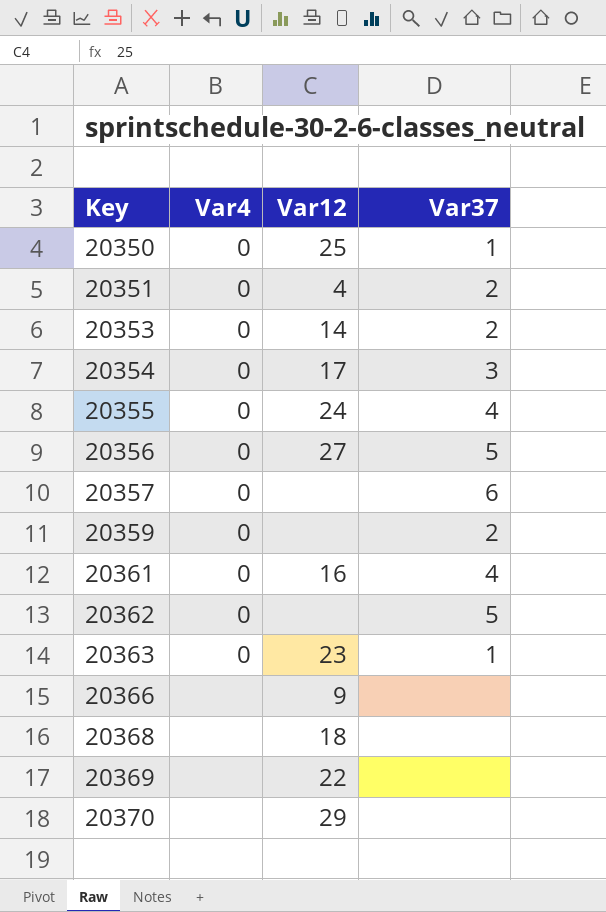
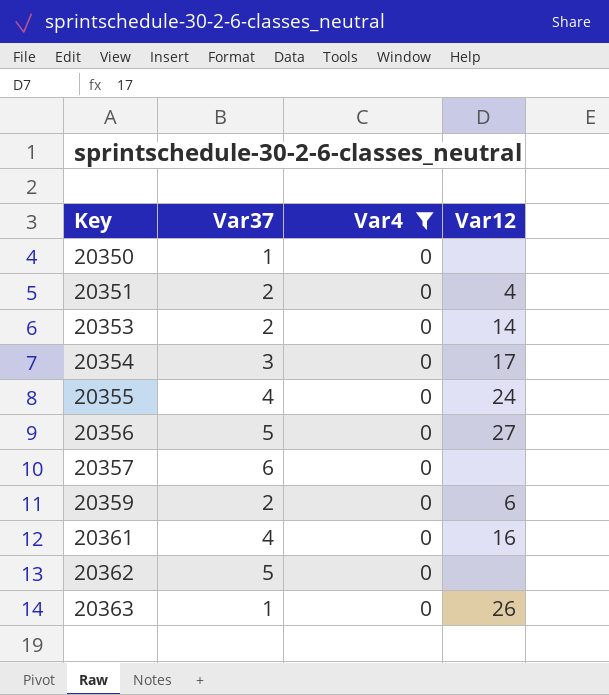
filter: none -> Var4 = 0
column Var37 | position: 4 -> 2
20350 | Var12: 25 -> none
20359 | Var12: none -> 6
20363 | Var12: 23 -> 26

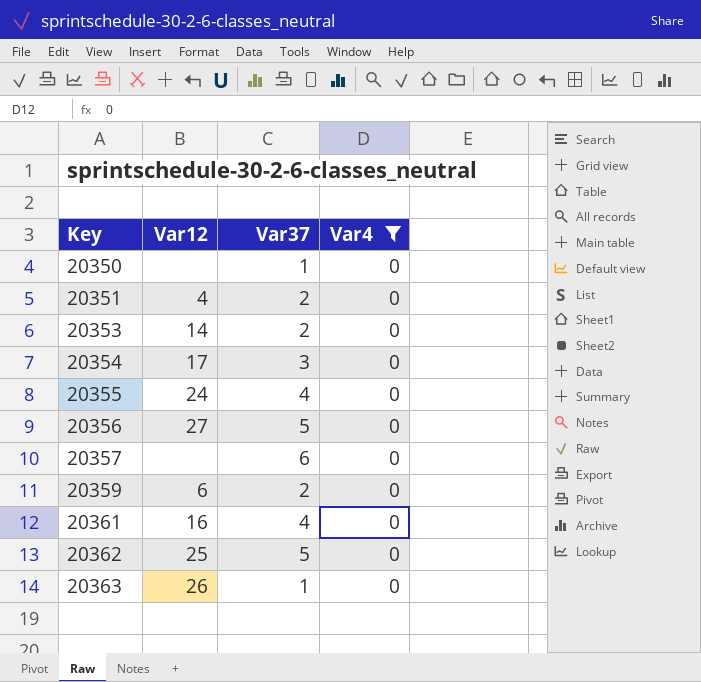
column Var12 | position: 4 -> 2
20362 | Var12: none -> 25

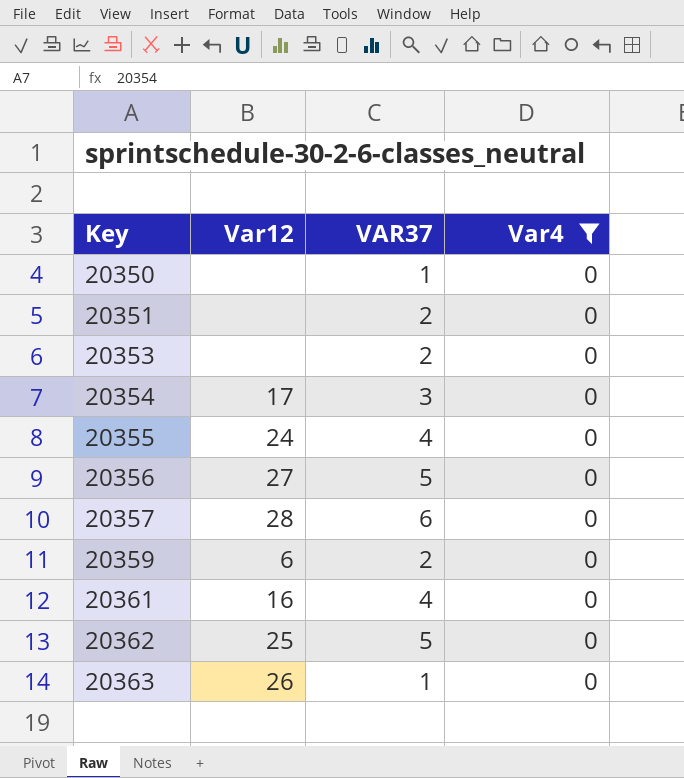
column name: Var37 -> VAR37
20351 | Var12: 4 -> none
20353 | Var12: 14 -> none
20357 | Var12: none -> 28

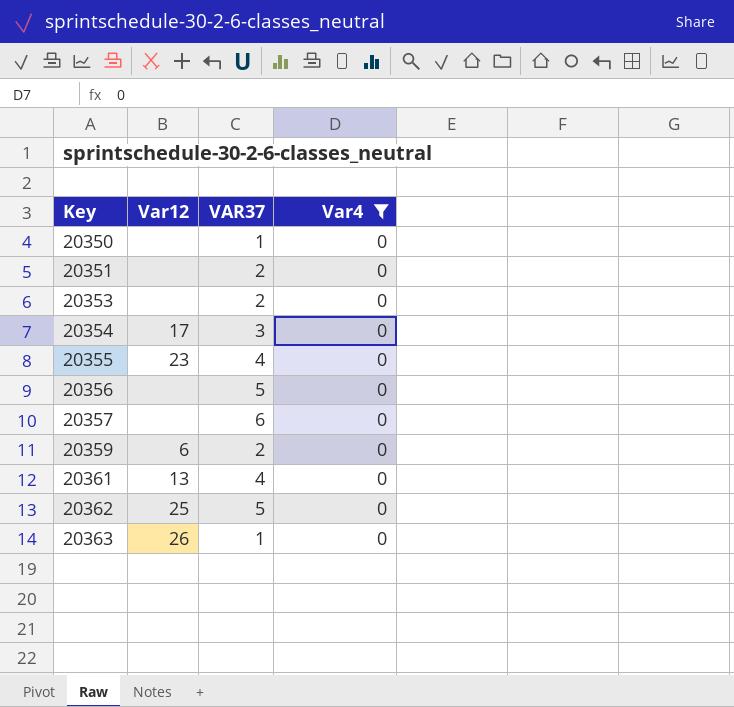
20355 | Var12: 24 -> 23
20356 | Var12: 27 -> none
20357 | Var12: 28 -> none
20361 | Var12: 16 -> 13

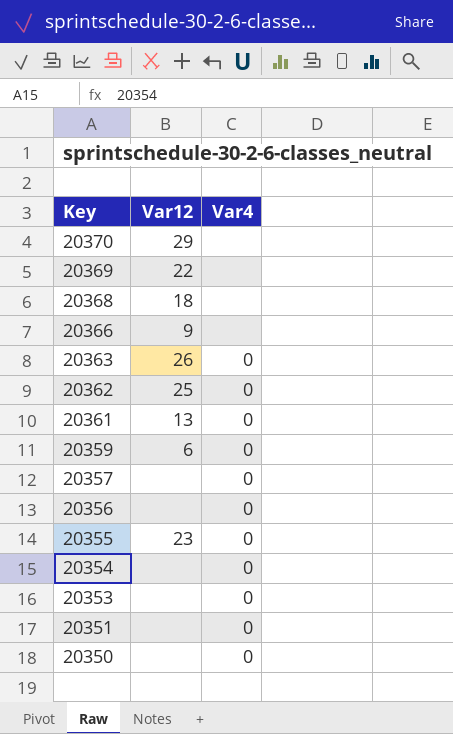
filter: Var4 = 0 -> none
row order: Key ascending -> Key descending
column VAR37 | position: 3 -> none
20354 | Var12: 17 -> none

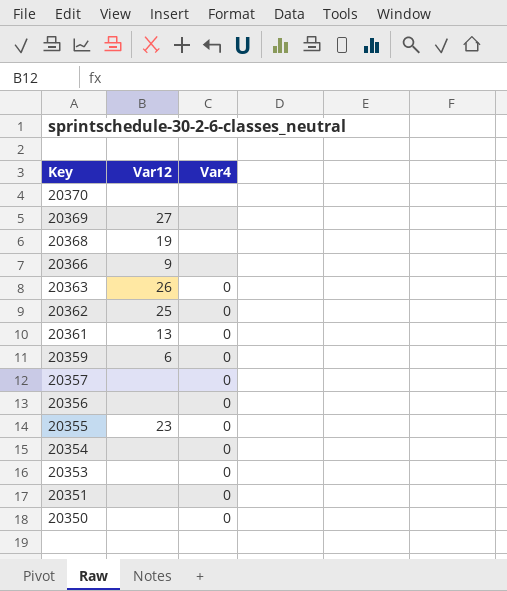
20370 | Var12: 29 -> none
20369 | Var12: 22 -> 27
20368 | Var12: 18 -> 19

